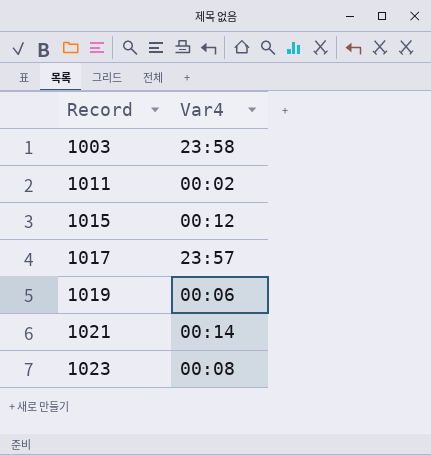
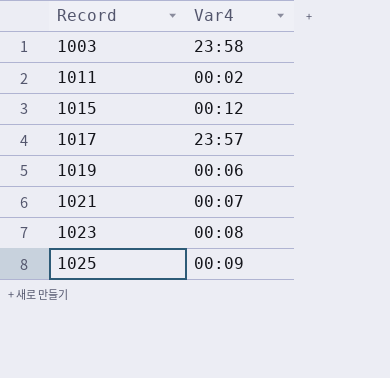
1021 | Var4: 00:14 -> 00:07
row 1025: none -> 00:09

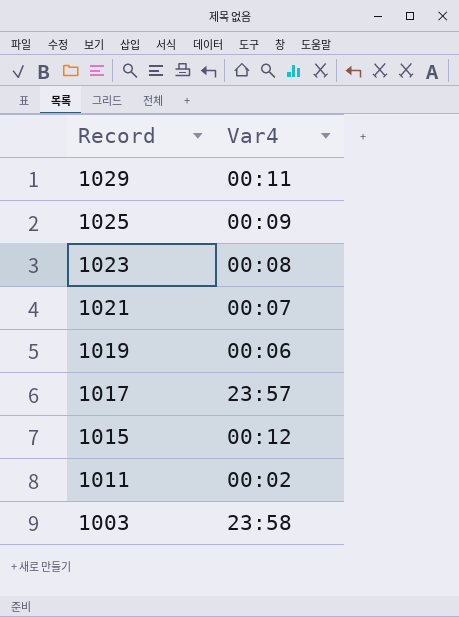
row order: Record ascending -> Record descending
row 1029: none -> 00:11

